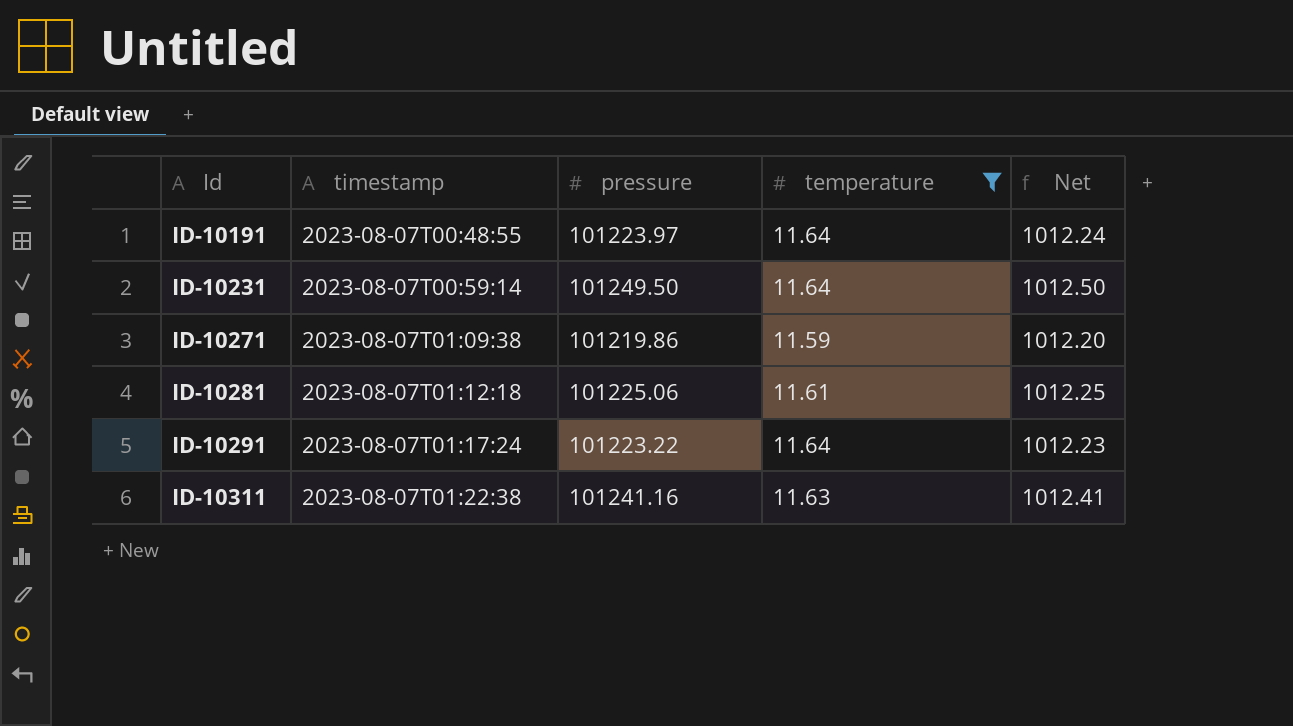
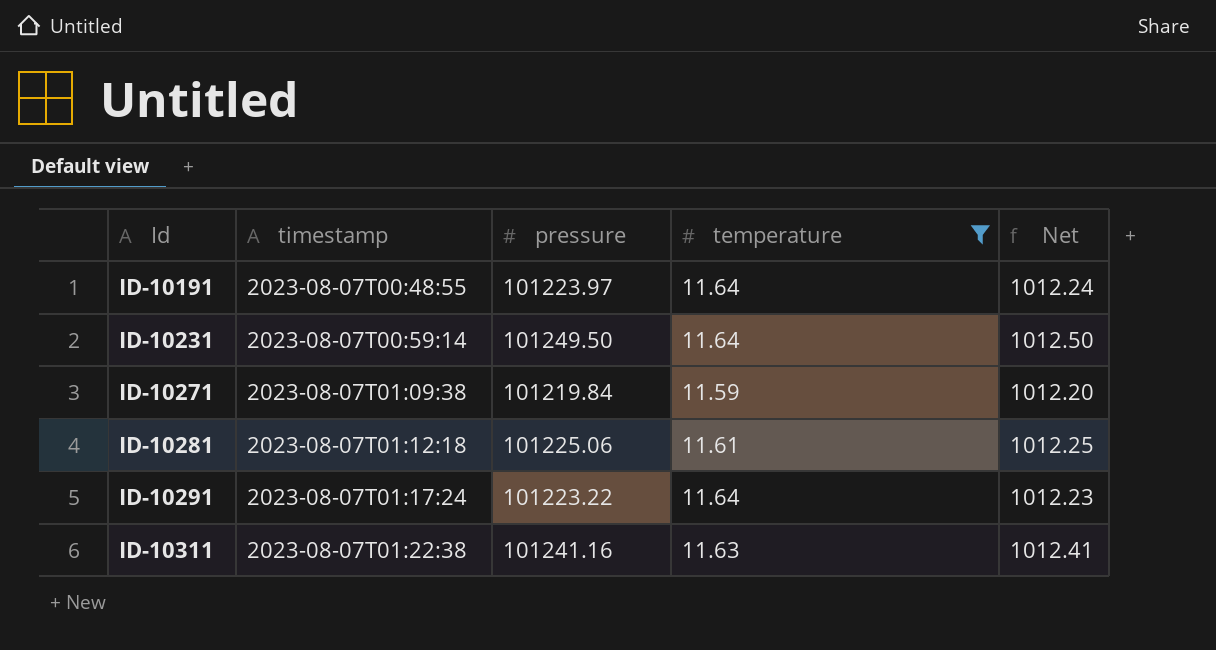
ID-10271 | pressure: 101219.86 -> 101219.84

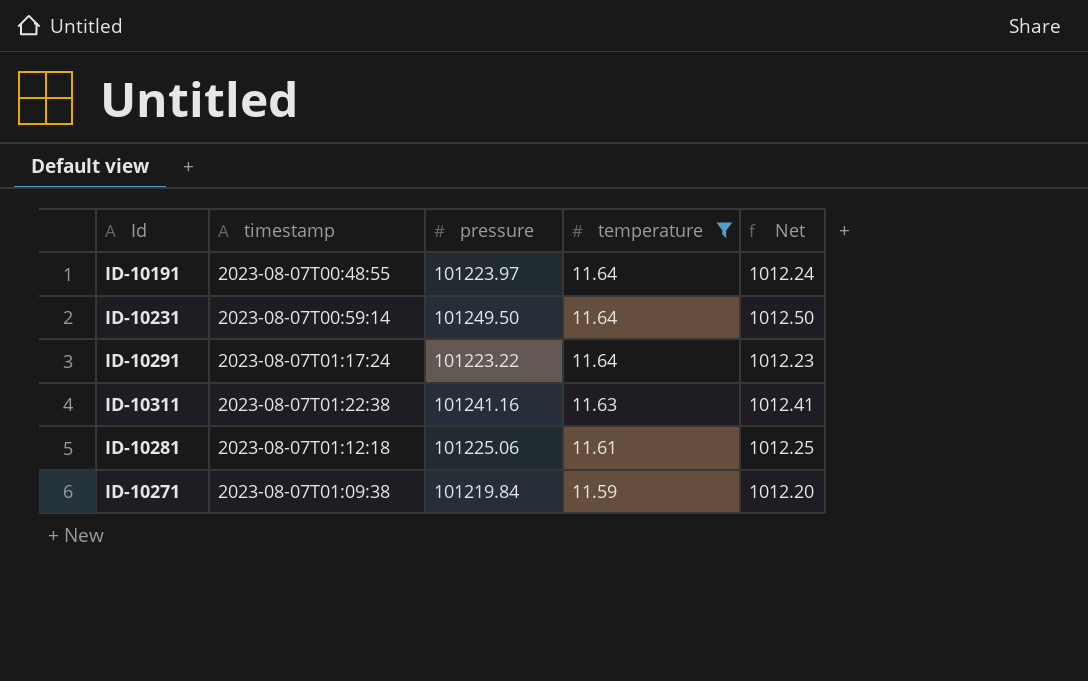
row order: Id ascending -> temperature descending

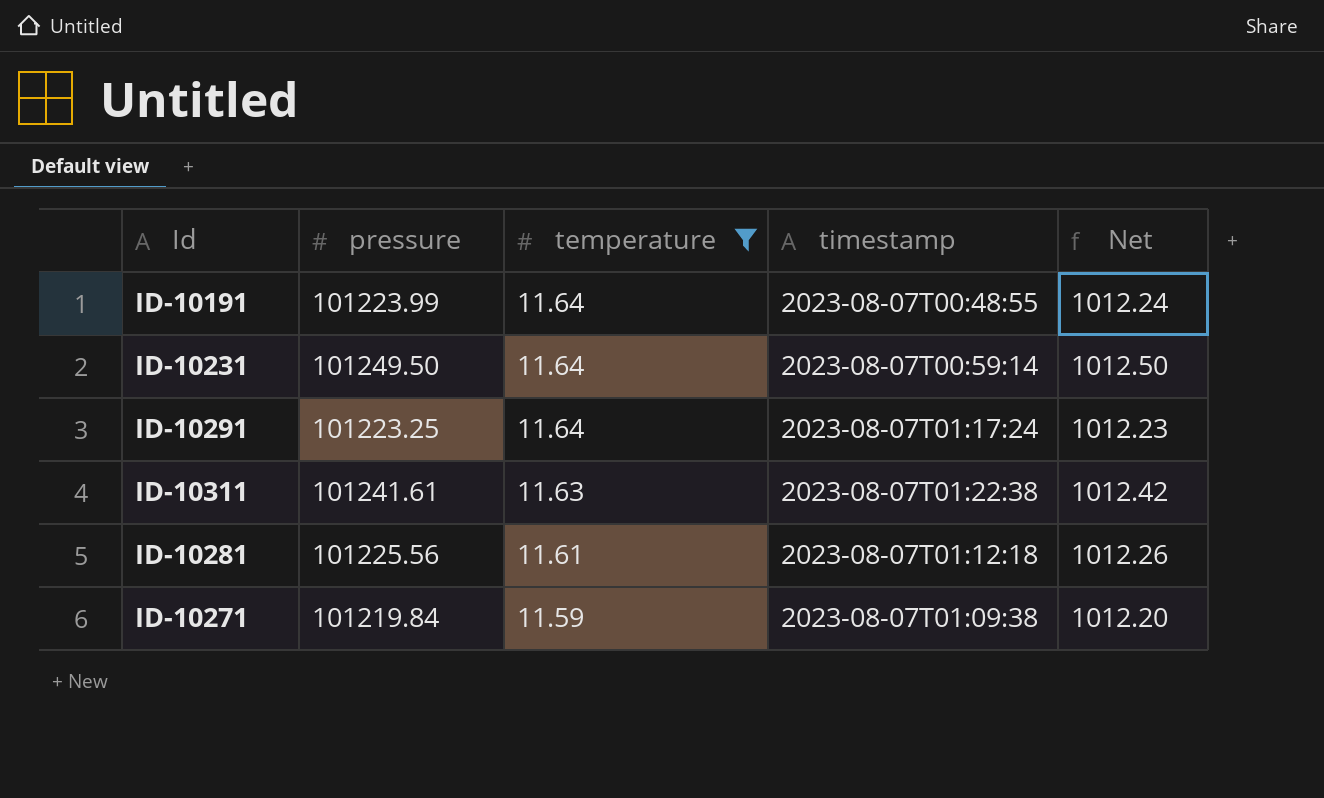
column timestamp | position: 2 -> 4
ID-10191 | pressure: 101223.97 -> 101223.99
ID-10291 | pressure: 101223.22 -> 101223.25
ID-10311 | pressure: 101241.16 -> 101241.61
ID-10311 | Net: 1012.41 -> 1012.42
ID-10281 | pressure: 101225.06 -> 101225.56
ID-10281 | Net: 1012.25 -> 1012.26

